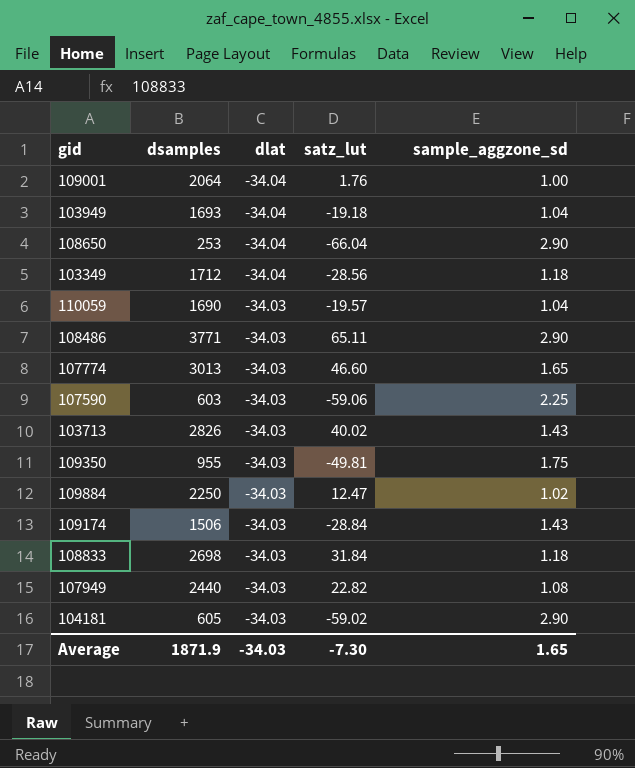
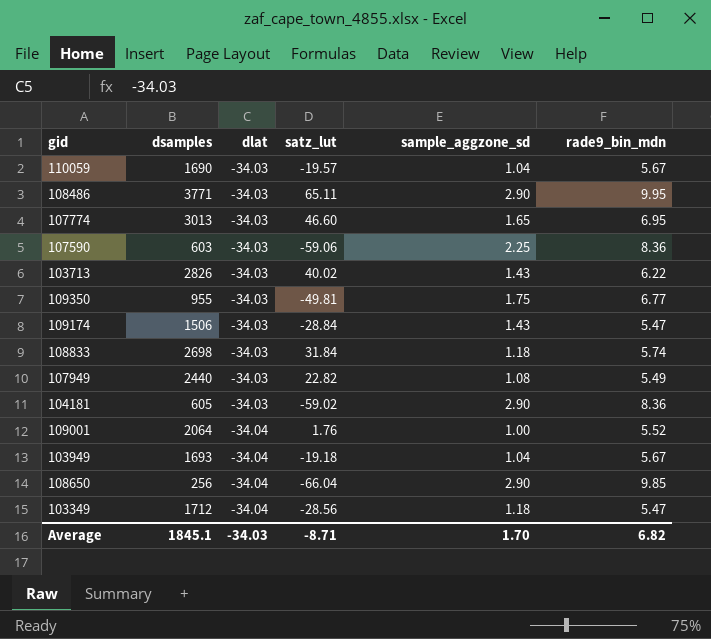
row order: dlat ascending -> dlat descending
column rade9_bin_mdn | position: none -> 6
row 109884: 2250 | -34.03 | 12.47 | 1.02 -> none
108650 | dsamples: 253 -> 256
Average | dsamples: 1871.9 -> 1845.1
Average | satz_lut: -7.30 -> -8.71
Average | sample_aggzone_sd: 1.65 -> 1.70

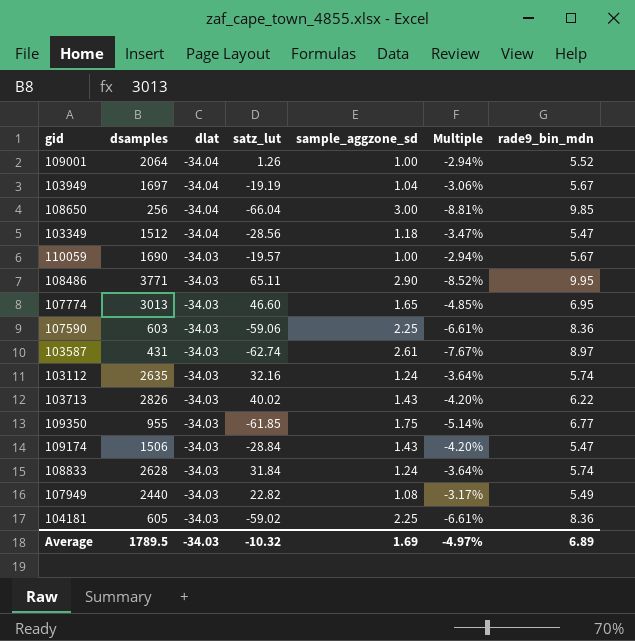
row order: dlat descending -> dlat ascending
column Multiple | formula: none -> [sample_aggzone_sd] / [dlat]
109001 | satz_lut: 1.76 -> 1.26
103949 | dsamples: 1693 -> 1697
103949 | satz_lut: -19.18 -> -19.19
108650 | sample_aggzone_sd: 2.90 -> 3.00
103349 | dsamples: 1712 -> 1512
110059 | sample_aggzone_sd: 1.04 -> 1.00
row 103587: none -> 431 | -34.03 | -62.74 | 2.61 | -7.67% | 8.97
row 103112: none -> 2635 | -34.03 | 32.16 | 1.24 | -3.64% | 5.74
109350 | satz_lut: -49.81 -> -61.85
108833 | dsamples: 2698 -> 2628
108833 | sample_aggzone_sd: 1.18 -> 1.24
104181 | sample_aggzone_sd: 2.90 -> 2.25
Average | dsamples: 1845.1 -> 1789.5
Average | satz_lut: -8.71 -> -10.32
Average | sample_aggzone_sd: 1.70 -> 1.69
Average | rade9_bin_mdn: 6.82 -> 6.89

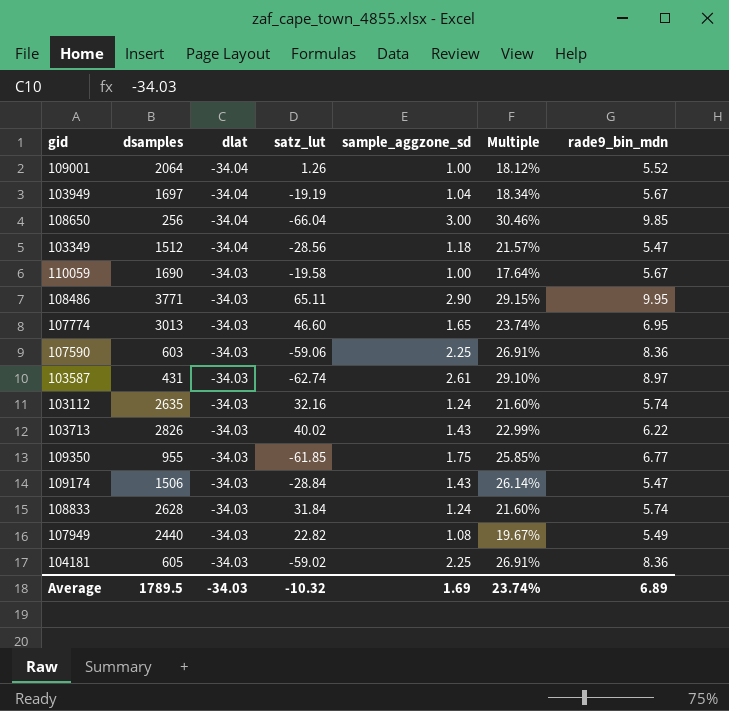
column Multiple | formula: [sample_aggzone_sd] / [dlat] -> [sample_aggzone_sd] / [rade9_bin_mdn]
110059 | satz_lut: -19.57 -> -19.58
Average | Multiple: -4.97% -> 23.74%

